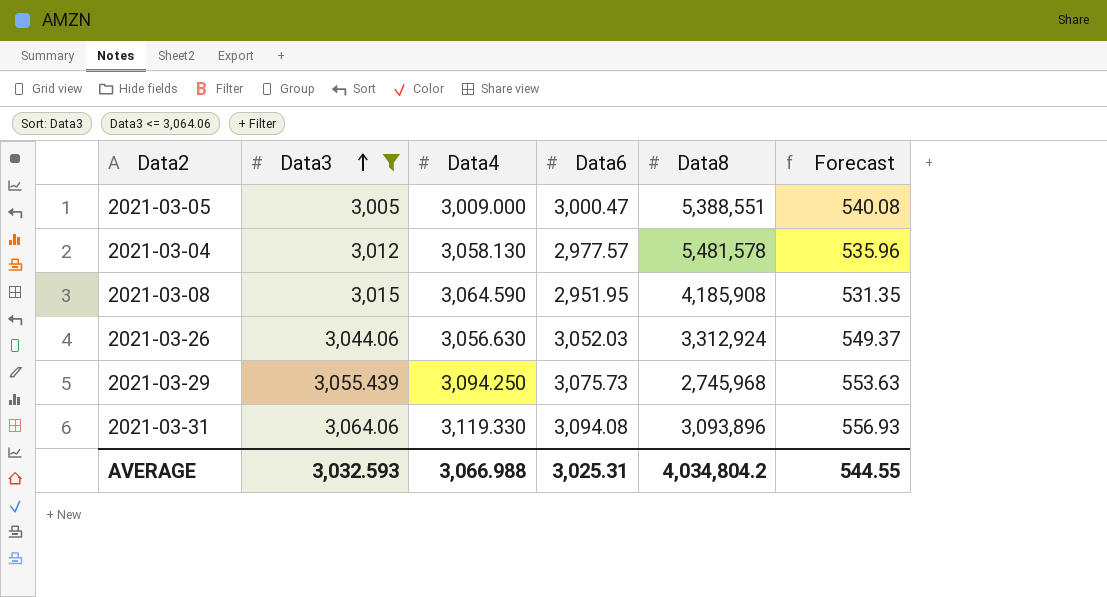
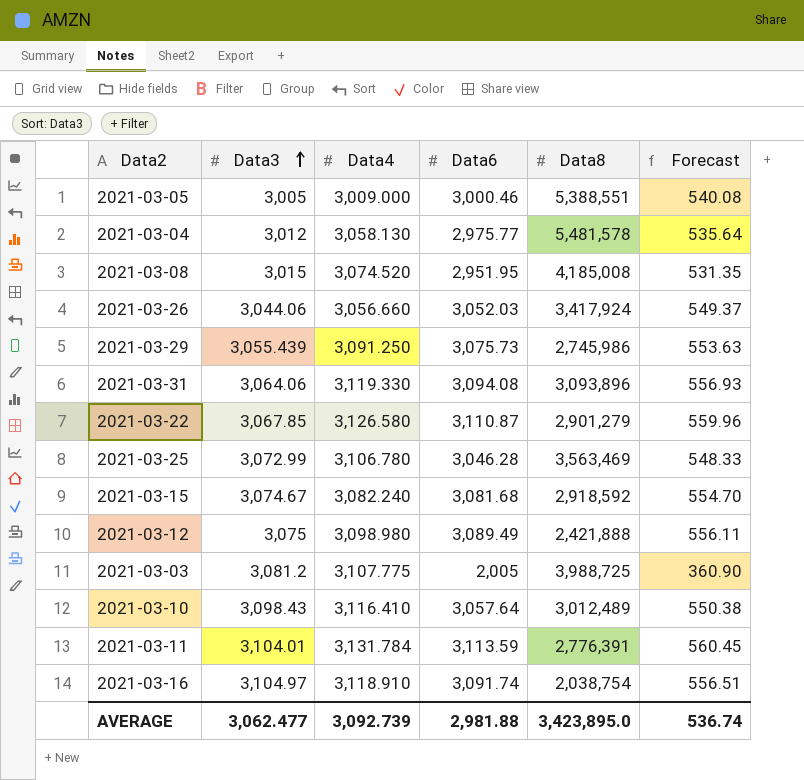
filter: Data3 <= 3,064.06 -> none
2021-03-05 | Data6: 3,000.47 -> 3,000.46
2021-03-04 | Data6: 2,977.57 -> 2,975.77
2021-03-04 | Forecast: 535.96 -> 535.64
2021-03-08 | Data4: 3,064.590 -> 3,074.520
2021-03-08 | Data8: 4,185,908 -> 4,185,008
2021-03-26 | Data4: 3,056.630 -> 3,056.660
2021-03-26 | Data8: 3,312,924 -> 3,417,924
2021-03-29 | Data4: 3,094.250 -> 3,091.250
2021-03-29 | Data8: 2,745,968 -> 2,745,986
AVERAGE | Data3: 3,032.593 -> 3,062.477
AVERAGE | Data4: 3,066.988 -> 3,092.739
AVERAGE | Data6: 3,025.31 -> 2,981.88
AVERAGE | Data8: 4,034,804.2 -> 3,423,895.0
AVERAGE | Forecast: 544.55 -> 536.74

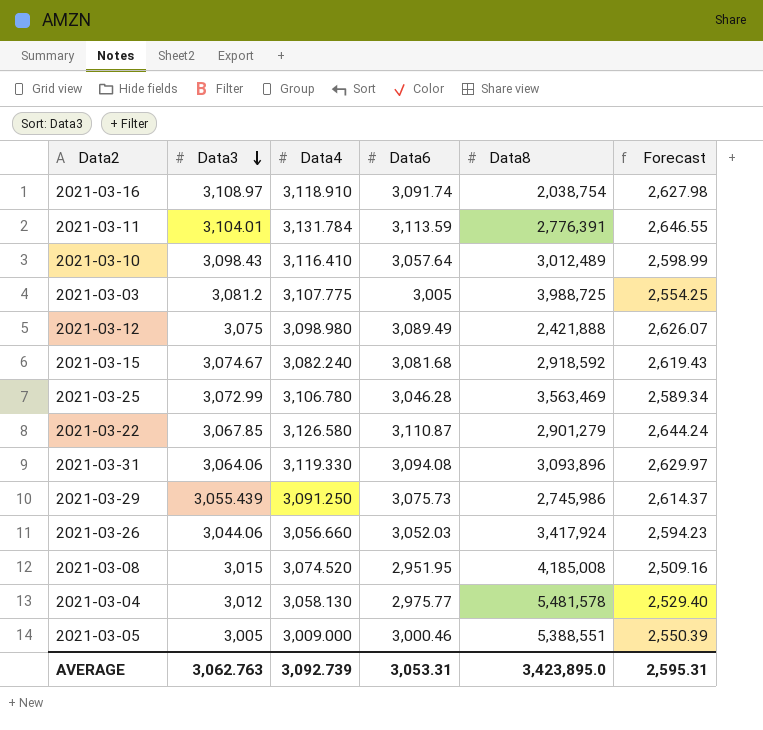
row order: Data3 ascending -> Data3 descending
column Forecast | formula: [Data6] * 0.18 -> [Data6] * 0.85
2021-03-16 | Data3: 3,104.97 -> 3,108.97
2021-03-03 | Data6: 2,005 -> 3,005
AVERAGE | Data3: 3,062.477 -> 3,062.763
AVERAGE | Data6: 2,981.88 -> 3,053.31
AVERAGE | Forecast: 536.74 -> 2,595.31

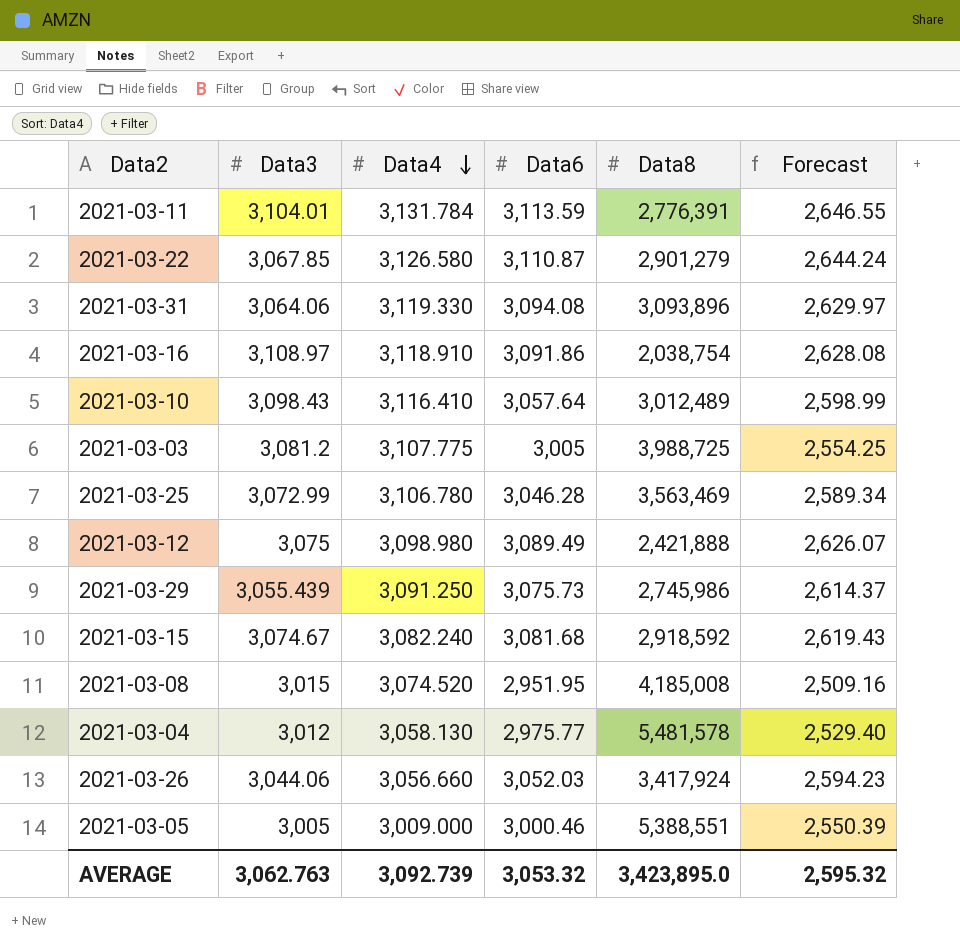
row order: Data3 descending -> Data4 descending
2021-03-16 | Data6: 3,091.74 -> 3,091.86
2021-03-16 | Forecast: 2,627.98 -> 2,628.08
AVERAGE | Data6: 3,053.31 -> 3,053.32
AVERAGE | Forecast: 2,595.31 -> 2,595.32

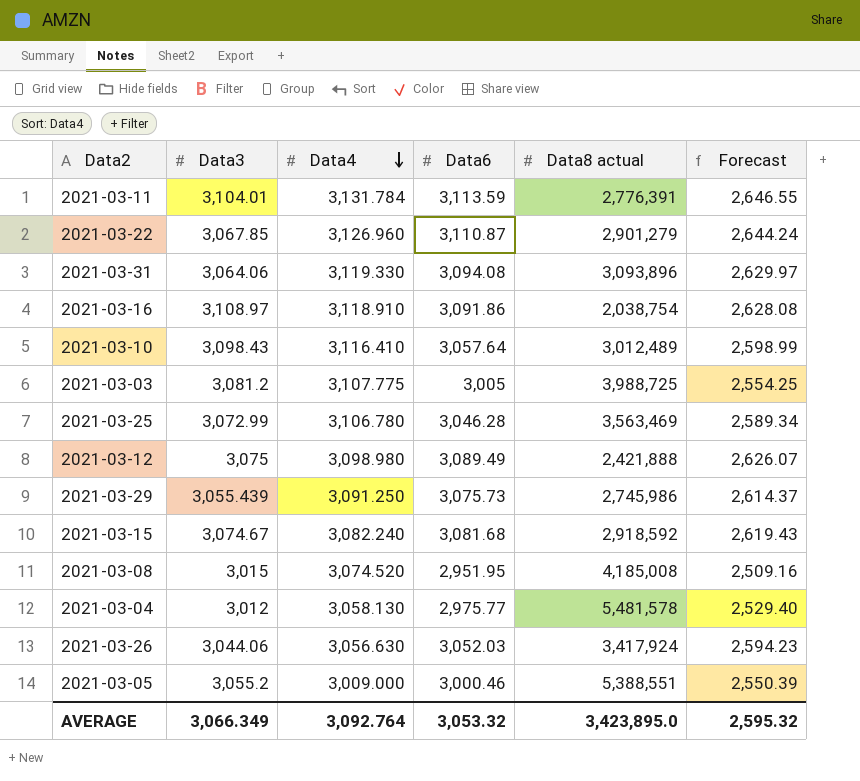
column name: Data8 -> Data8 actual
2021-03-22 | Data4: 3,126.580 -> 3,126.960
2021-03-26 | Data4: 3,056.660 -> 3,056.630
2021-03-05 | Data3: 3,005 -> 3,055.2
AVERAGE | Data3: 3,062.763 -> 3,066.349
AVERAGE | Data4: 3,092.739 -> 3,092.764

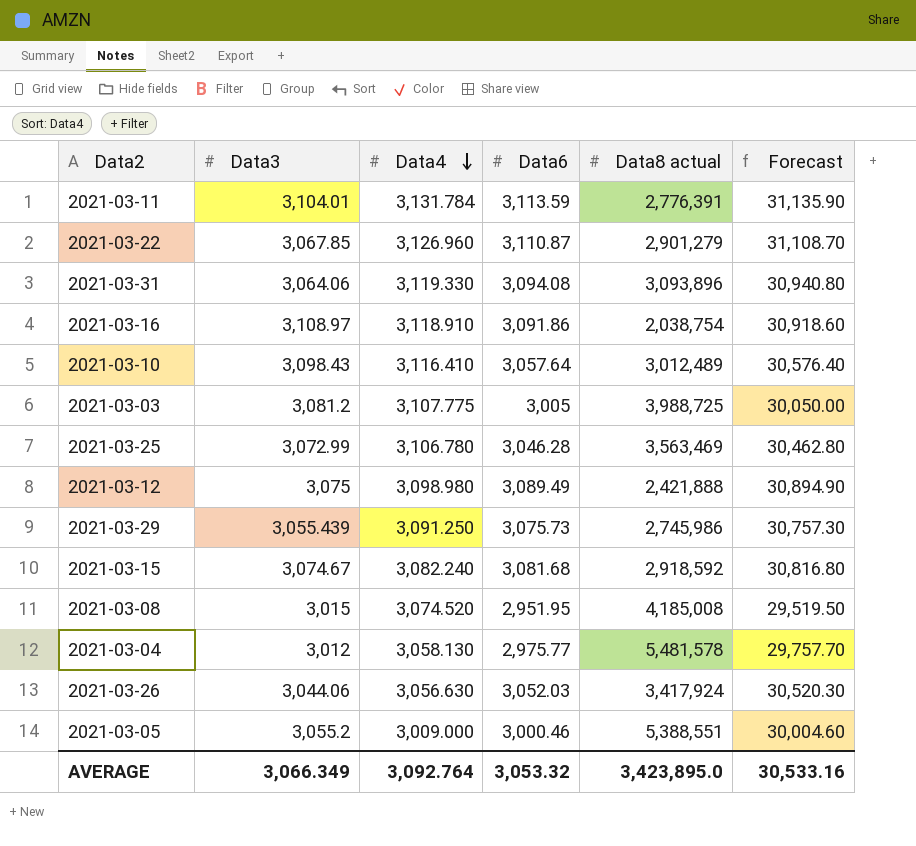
column Forecast | formula: [Data6] * 0.85 -> [Data6] * 10
AVERAGE | Forecast: 2,595.32 -> 30,533.16

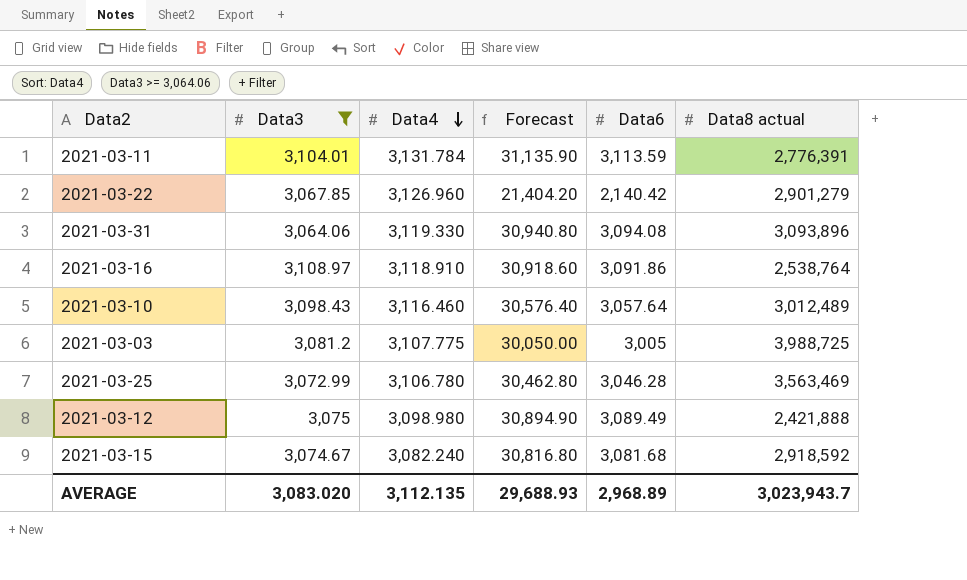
filter: none -> Data3 >= 3,064.06
column Forecast | position: 6 -> 4
2021-03-22 | Forecast: 31,108.70 -> 21,404.20
2021-03-22 | Data6: 3,110.87 -> 2,140.42
2021-03-16 | Data8 actual: 2,038,754 -> 2,538,764
2021-03-10 | Data4: 3,116.410 -> 3,116.460
AVERAGE | Data3: 3,066.349 -> 3,083.020
AVERAGE | Data4: 3,092.764 -> 3,112.135
AVERAGE | Forecast: 30,533.16 -> 29,688.93
AVERAGE | Data6: 3,053.32 -> 2,968.89
AVERAGE | Data8 actual: 3,423,895.0 -> 3,023,943.7

